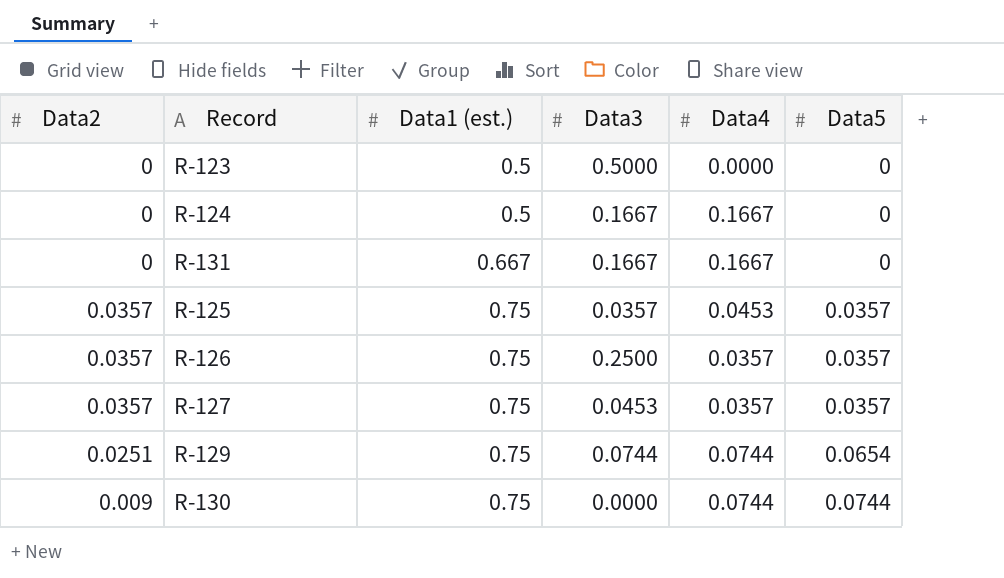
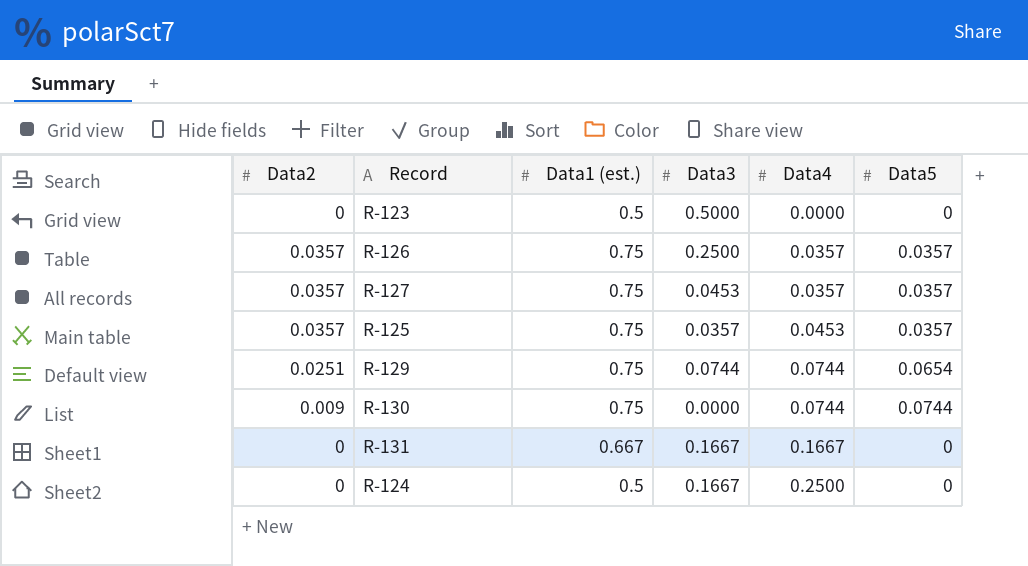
row order: Data1 (est.) ascending -> Data4 ascending
R-124 | Data4: 0.1667 -> 0.2500

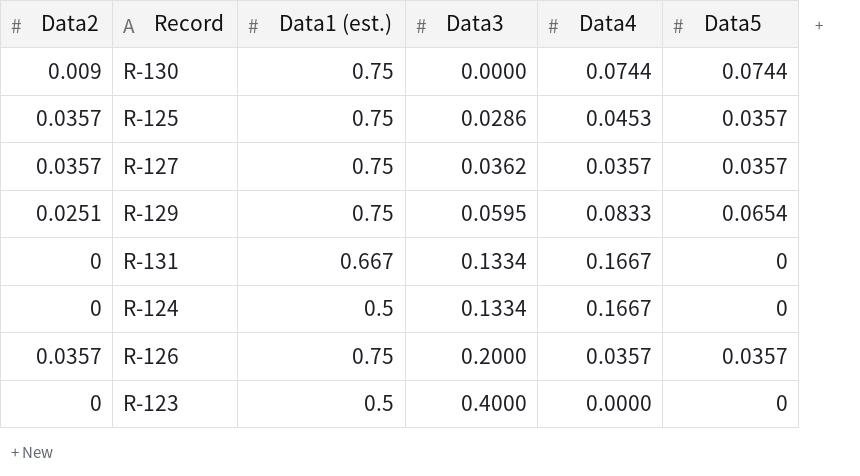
row order: Data4 ascending -> Data3 ascending
R-125 | Data3: 0.0357 -> 0.0286
R-127 | Data3: 0.0453 -> 0.0362
R-129 | Data3: 0.0744 -> 0.0595
R-129 | Data4: 0.0744 -> 0.0833
R-131 | Data3: 0.1667 -> 0.1334
R-124 | Data3: 0.1667 -> 0.1334
R-124 | Data4: 0.2500 -> 0.1667
R-126 | Data3: 0.2500 -> 0.2000
R-123 | Data3: 0.5000 -> 0.4000

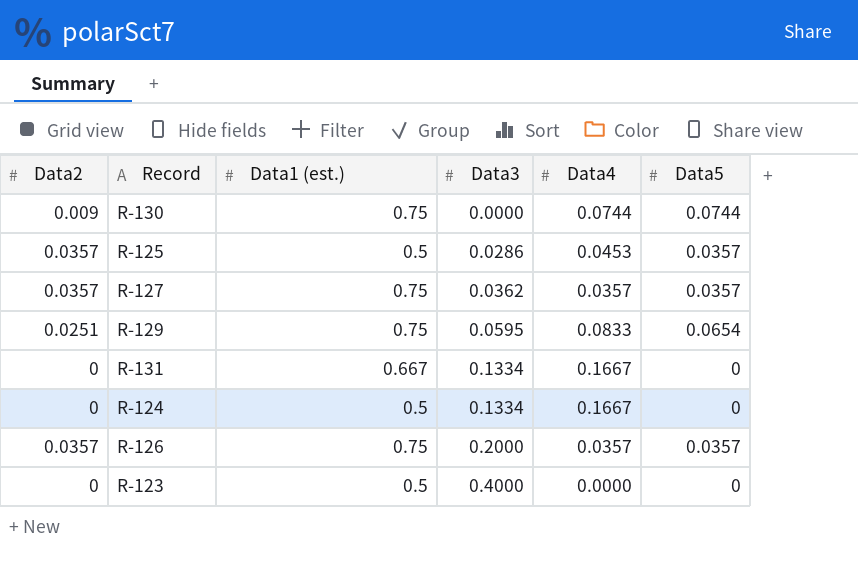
R-125 | Data1 (est.): 0.75 -> 0.5

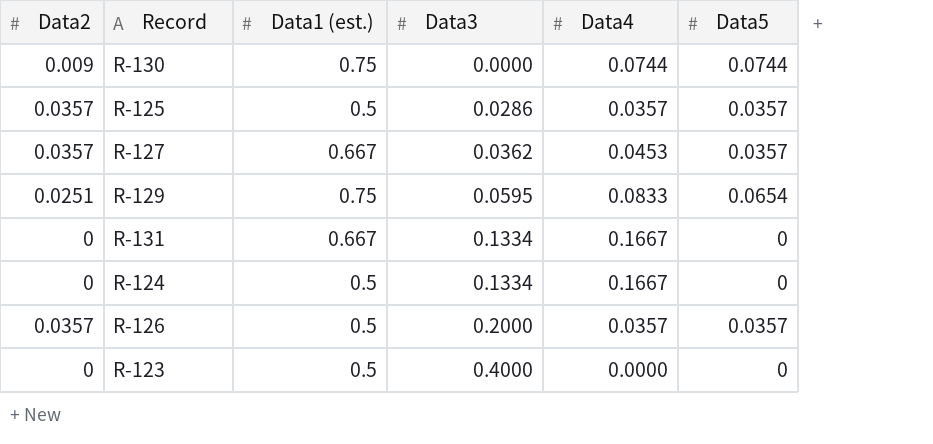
R-125 | Data4: 0.0453 -> 0.0357
R-127 | Data1 (est.): 0.75 -> 0.667
R-127 | Data4: 0.0357 -> 0.0453
R-126 | Data1 (est.): 0.75 -> 0.5

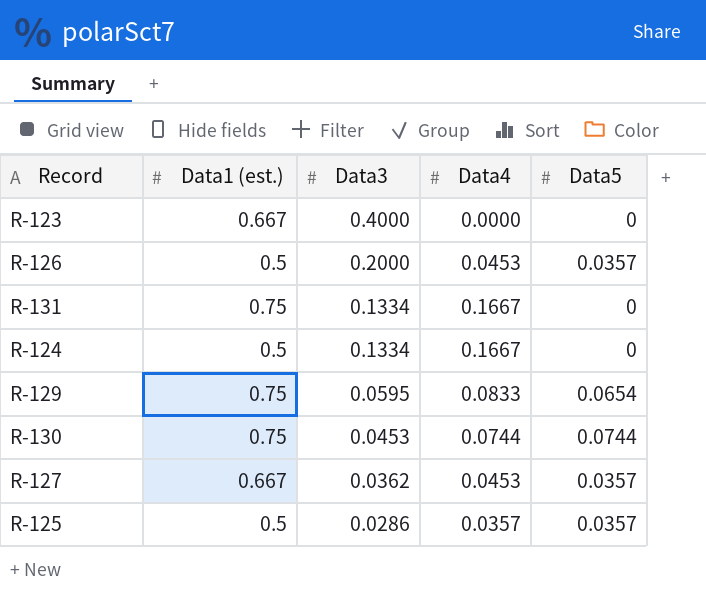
row order: Data3 ascending -> Data3 descending
column Data2 | position: 1 -> none
R-123 | Data1 (est.): 0.5 -> 0.667
R-126 | Data4: 0.0357 -> 0.0453
R-131 | Data1 (est.): 0.667 -> 0.75
R-130 | Data3: 0.0000 -> 0.0453

